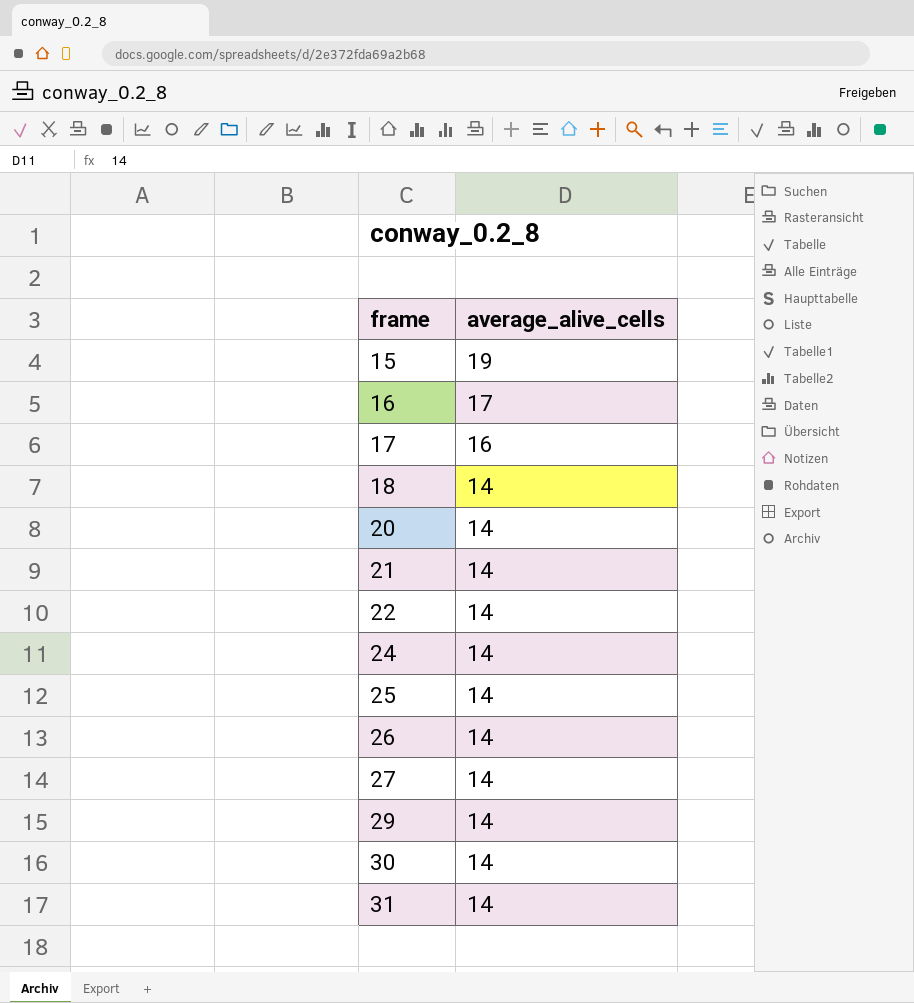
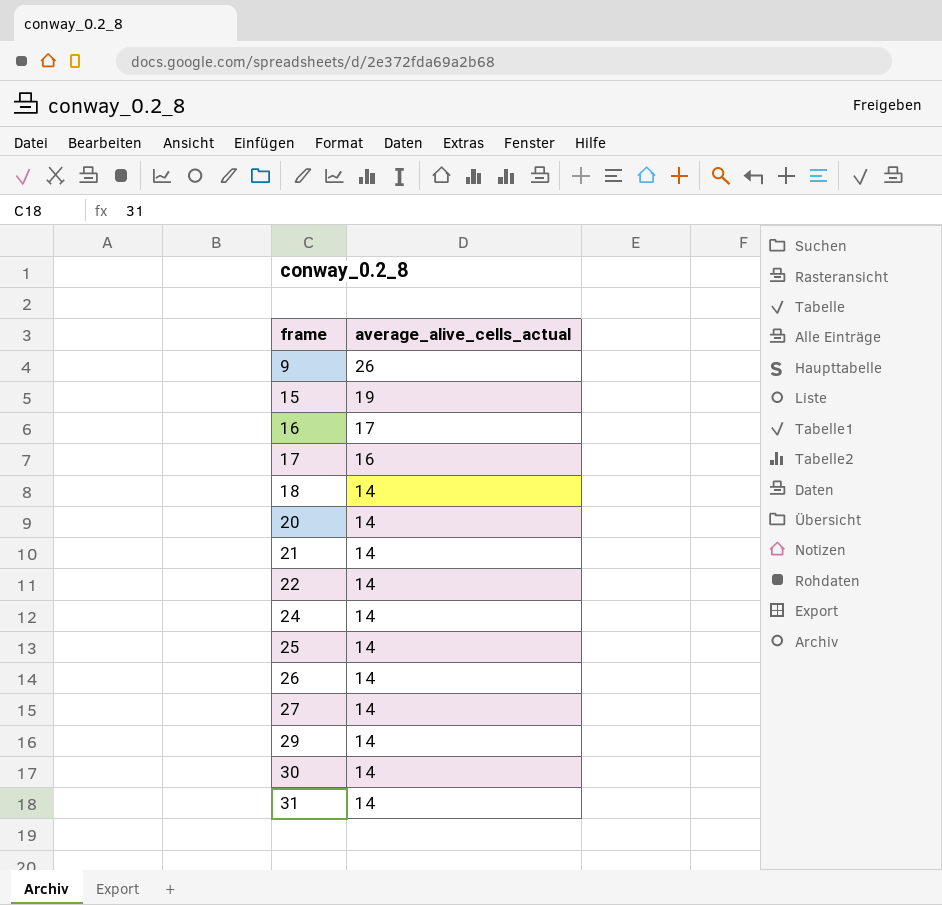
column name: average_alive_cells -> average_alive_cells_actual
row 9: none -> 26

